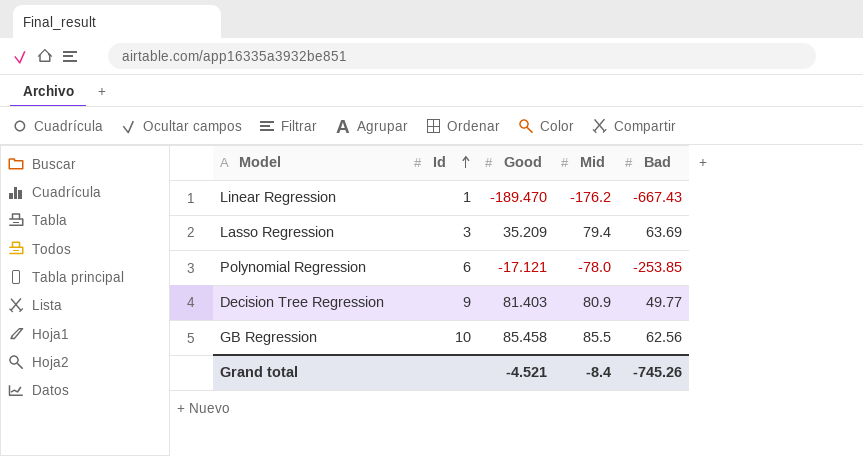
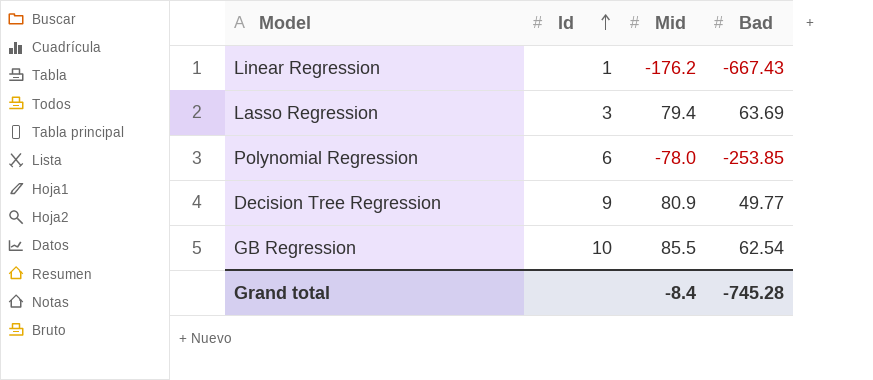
column Good | position: 3 -> none
GB Regression | Bad: 62.56 -> 62.54
Grand total | Bad: -745.26 -> -745.28

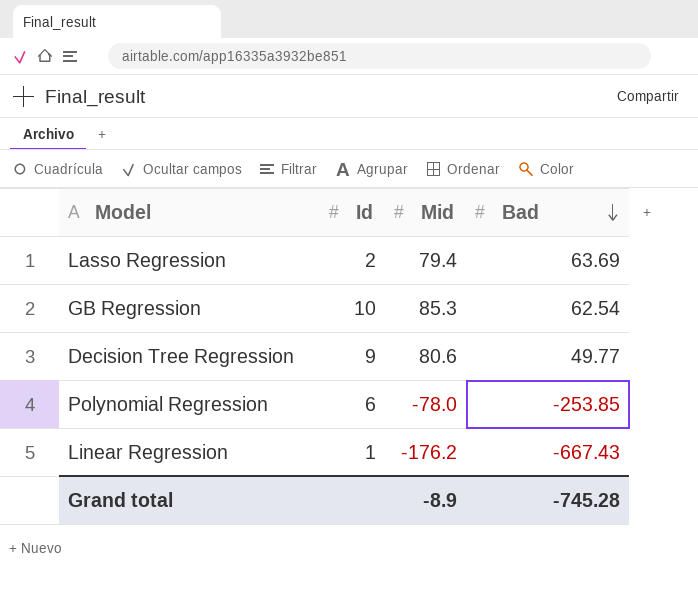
row order: Id ascending -> Bad descending
Lasso Regression | Id: 3 -> 2
GB Regression | Mid: 85.5 -> 85.3
Decision Tree Regression | Mid: 80.9 -> 80.6
Grand total | Mid: -8.4 -> -8.9

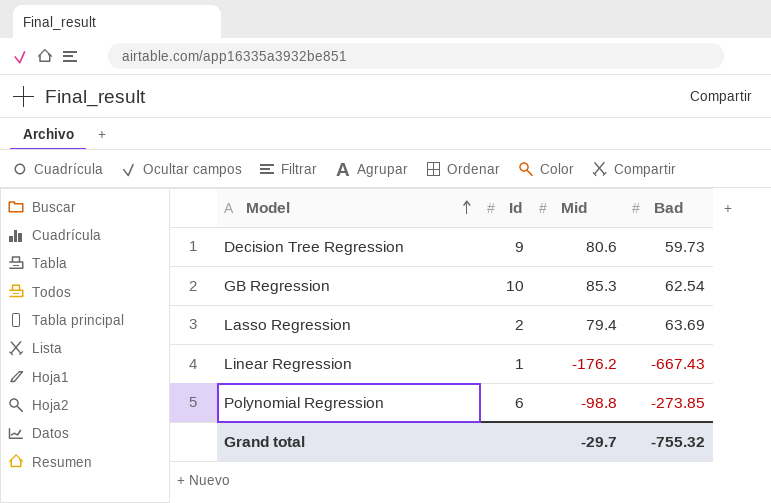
row order: Bad descending -> Model ascending
Decision Tree Regression | Bad: 49.77 -> 59.73
Polynomial Regression | Mid: -78.0 -> -98.8
Polynomial Regression | Bad: -253.85 -> -273.85
Grand total | Mid: -8.9 -> -29.7
Grand total | Bad: -745.28 -> -755.32

